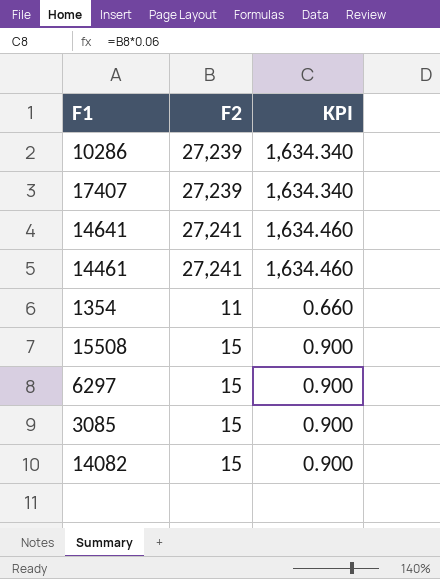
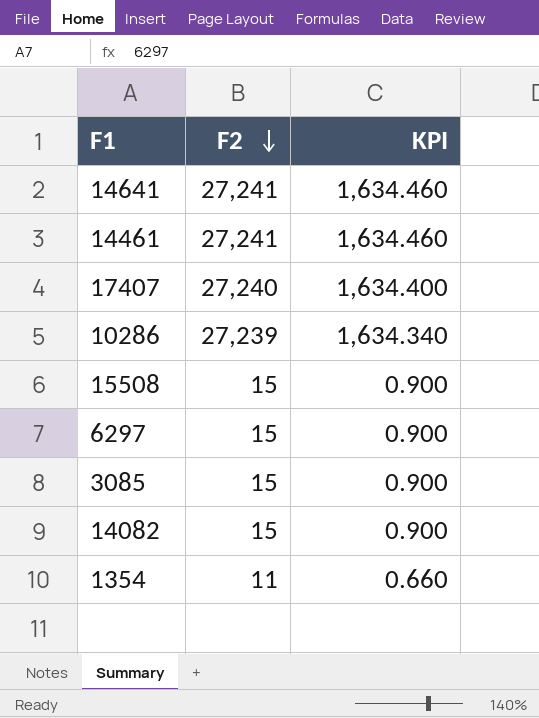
row order: none -> F2 descending
17407 | F2: 27,239 -> 27,240
17407 | KPI: 1,634.340 -> 1,634.400

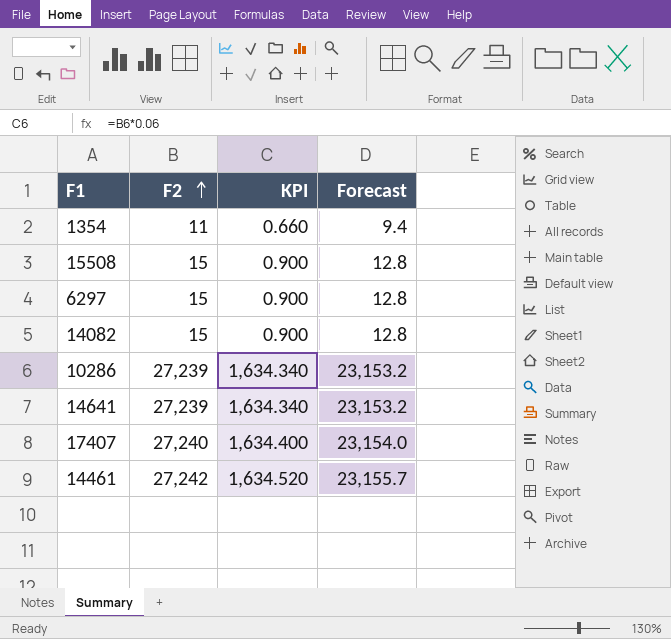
row order: F2 descending -> F2 ascending
column Forecast | formula: none -> [F2] * 0.85
row 3085: 15 | 0.900 -> none
14641 | F2: 27,241 -> 27,239
14641 | KPI: 1,634.460 -> 1,634.340
14461 | F2: 27,241 -> 27,242
14461 | KPI: 1,634.460 -> 1,634.520

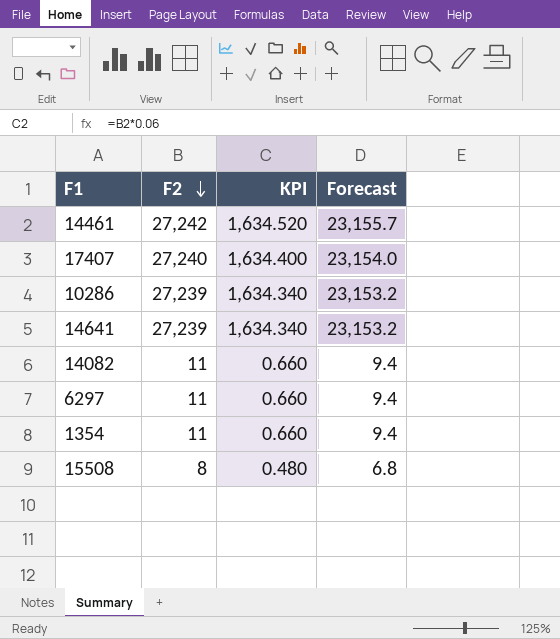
row order: F2 ascending -> F2 descending
14082 | F2: 15 -> 11
14082 | KPI: 0.900 -> 0.660
14082 | Forecast: 12.8 -> 9.4
6297 | F2: 15 -> 11
6297 | KPI: 0.900 -> 0.660
6297 | Forecast: 12.8 -> 9.4
15508 | F2: 15 -> 8
15508 | KPI: 0.900 -> 0.480
15508 | Forecast: 12.8 -> 6.8

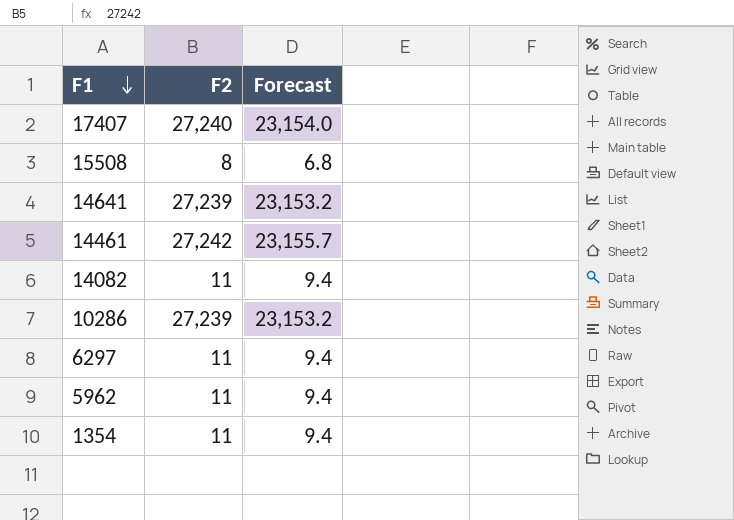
row order: F2 descending -> F1 descending
column KPI | formula: [F2] * 0.06 -> none
row 5962: none -> 11 | 9.4

